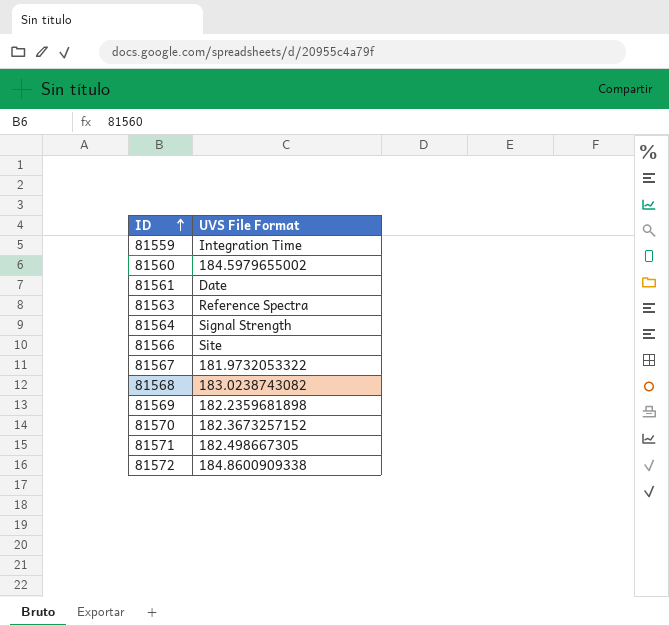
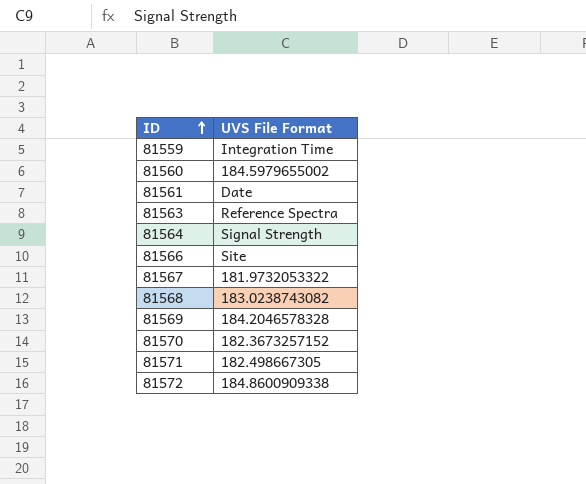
81569 | UVS File Format: 182.2359681898 -> 184.2046578328

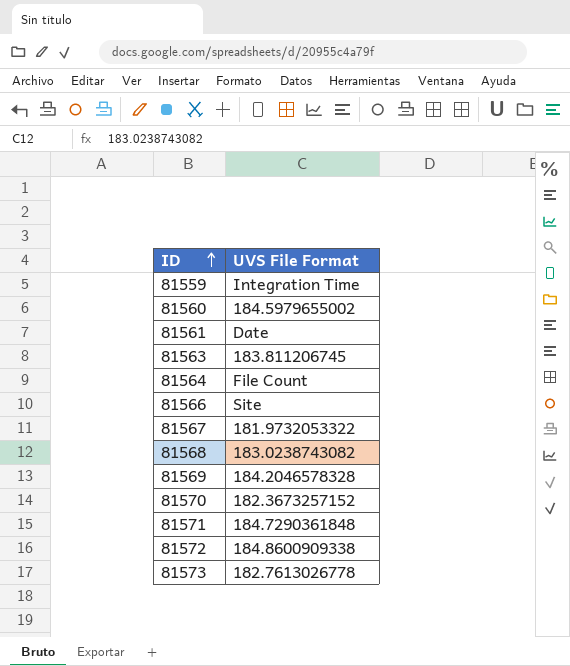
81563 | UVS File Format: Reference Spectra -> 183.811206745
81564 | UVS File Format: Signal Strength -> File Count
81571 | UVS File Format: 182.498667305 -> 184.7290361848
row 81573: none -> 182.7613026778

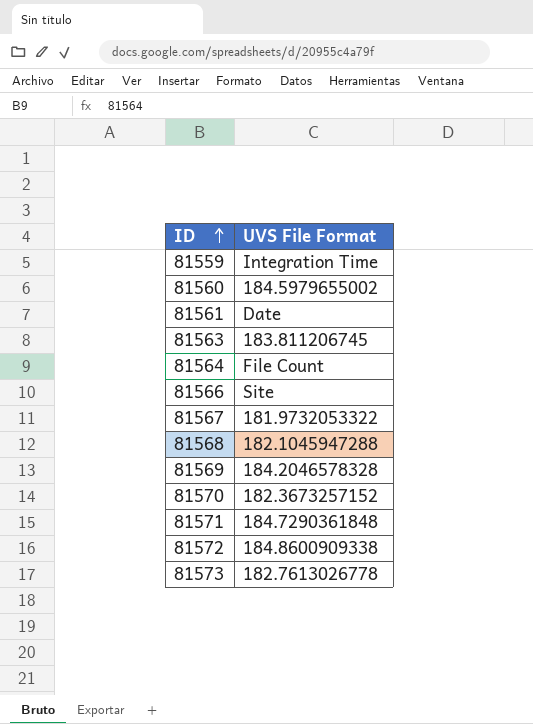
81568 | UVS File Format: 183.0238743082 -> 182.1045947288

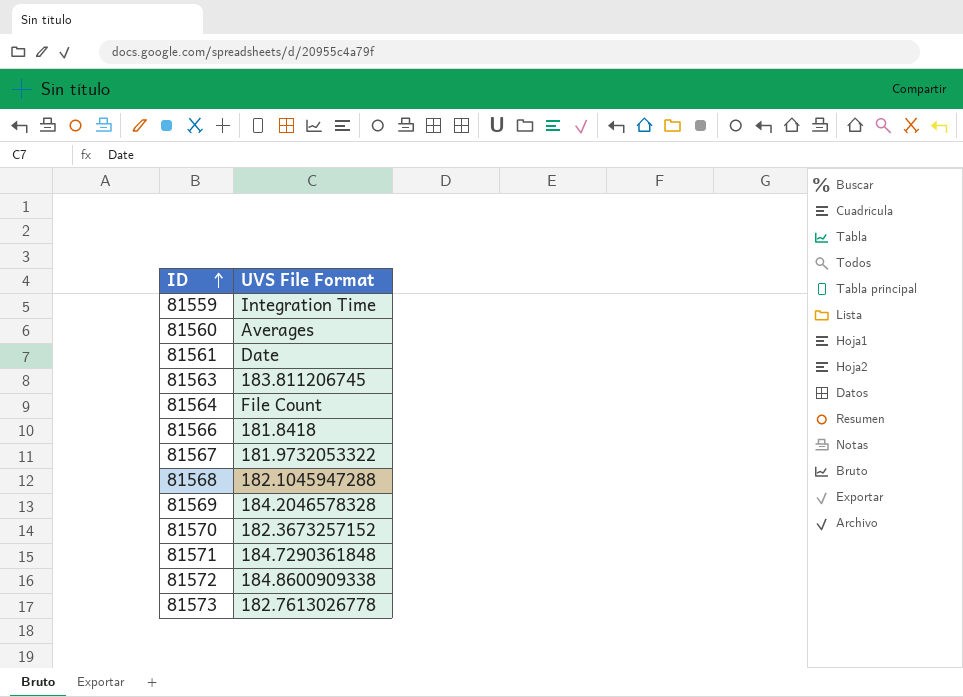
81560 | UVS File Format: 184.5979655002 -> Averages
81566 | UVS File Format: Site -> 181.8418

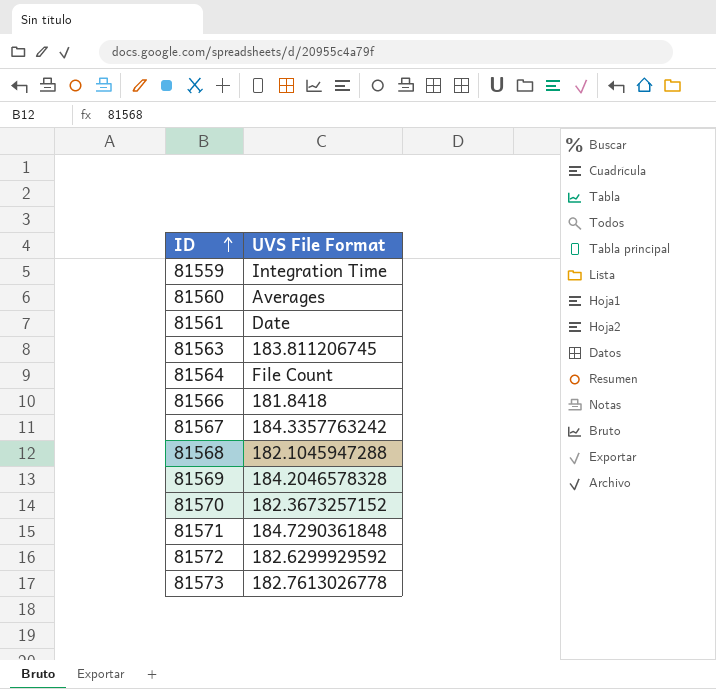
81567 | UVS File Format: 181.9732053322 -> 184.3357763242
81572 | UVS File Format: 184.8600909338 -> 182.6299929592

